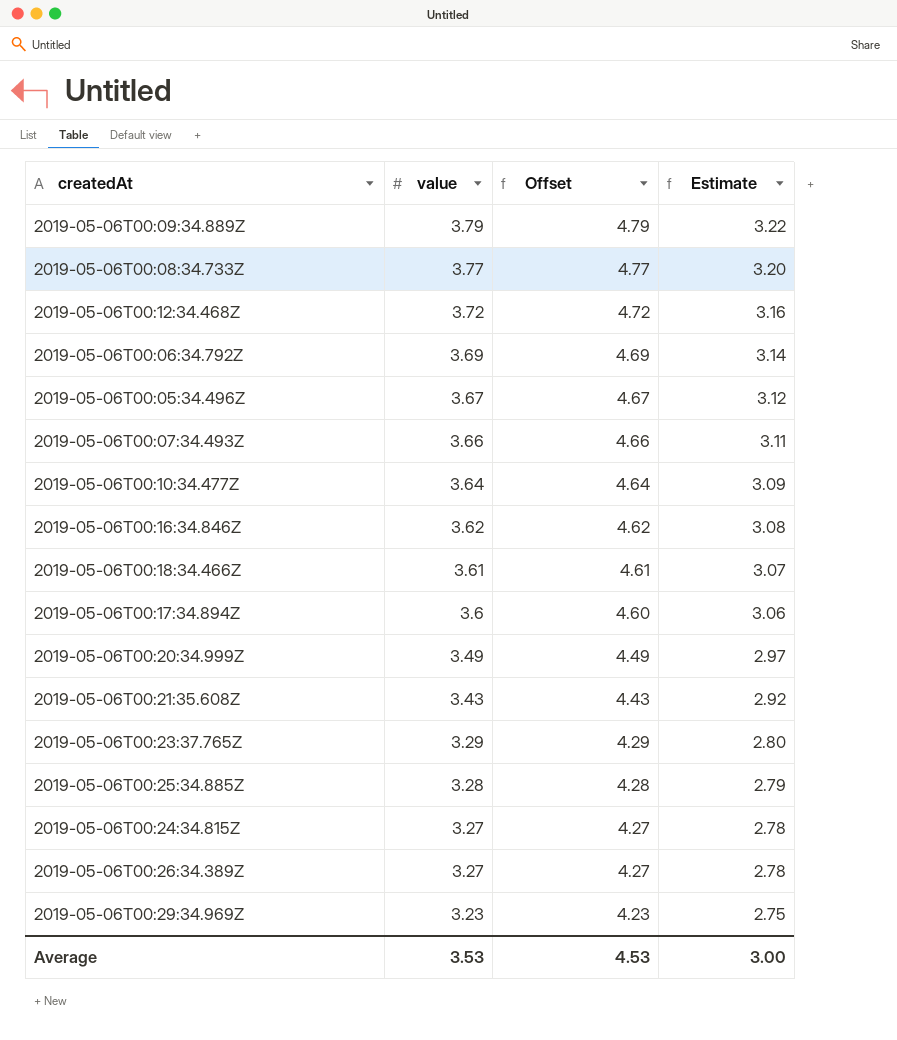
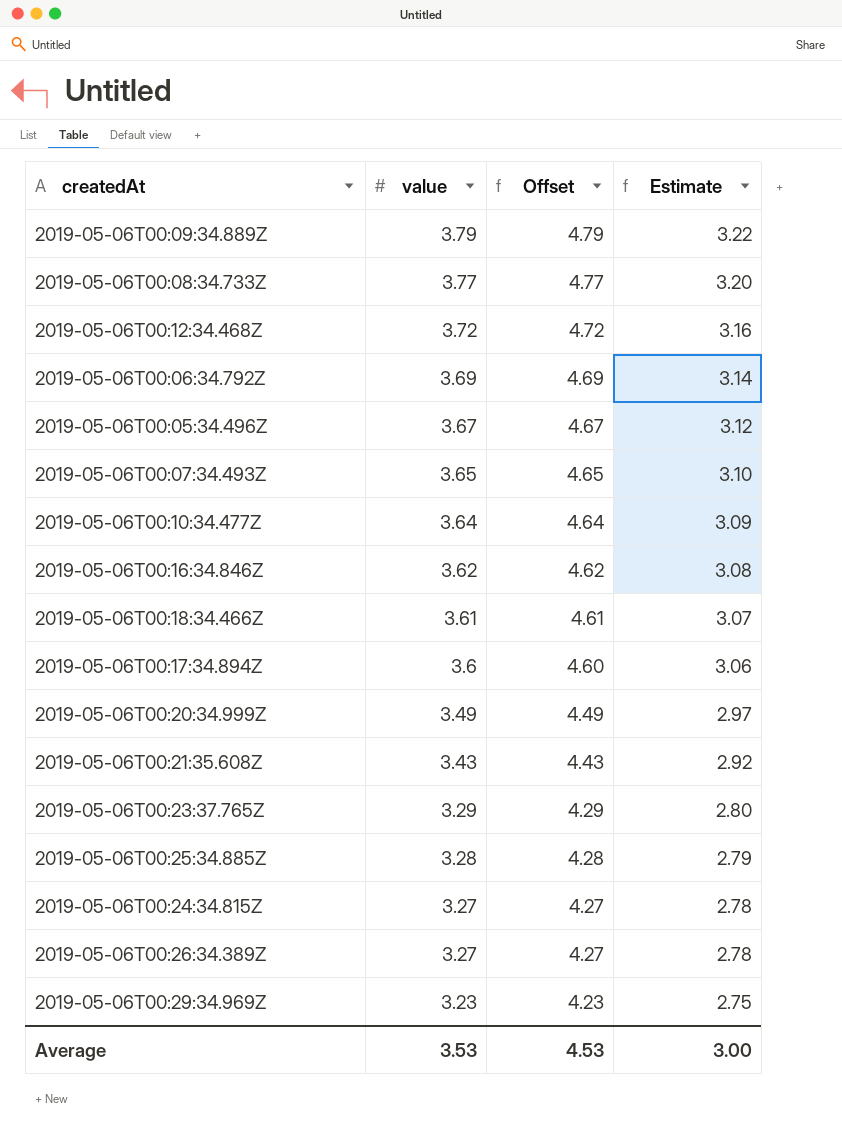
2019-05-06T00:07:34.493Z | value: 3.66 -> 3.65
2019-05-06T00:07:34.493Z | Offset: 4.66 -> 4.65
2019-05-06T00:07:34.493Z | Estimate: 3.11 -> 3.10

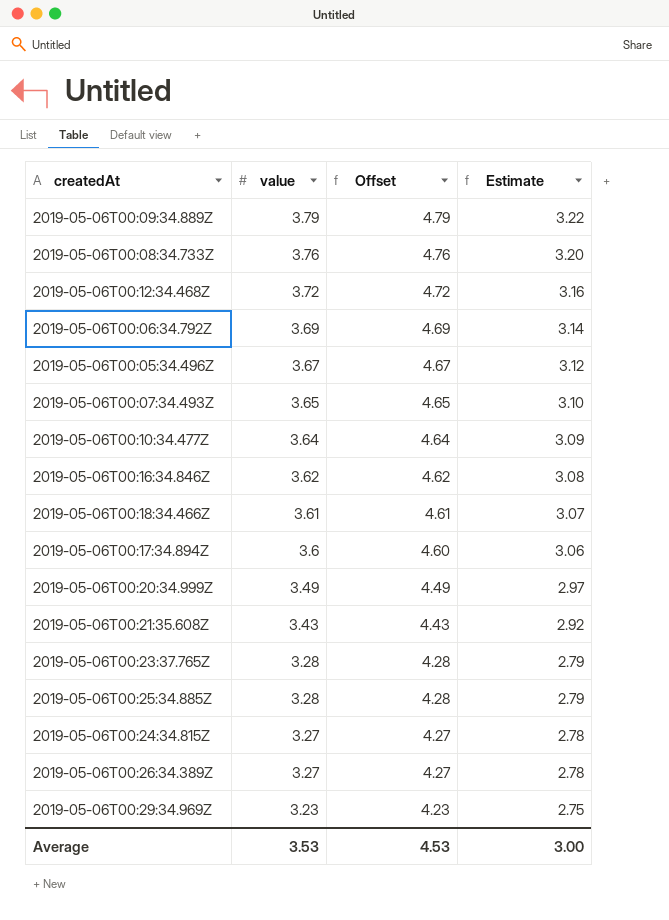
2019-05-06T00:08:34.733Z | value: 3.77 -> 3.76
2019-05-06T00:08:34.733Z | Offset: 4.77 -> 4.76
2019-05-06T00:23:37.765Z | value: 3.29 -> 3.28
2019-05-06T00:23:37.765Z | Offset: 4.29 -> 4.28
2019-05-06T00:23:37.765Z | Estimate: 2.80 -> 2.79

